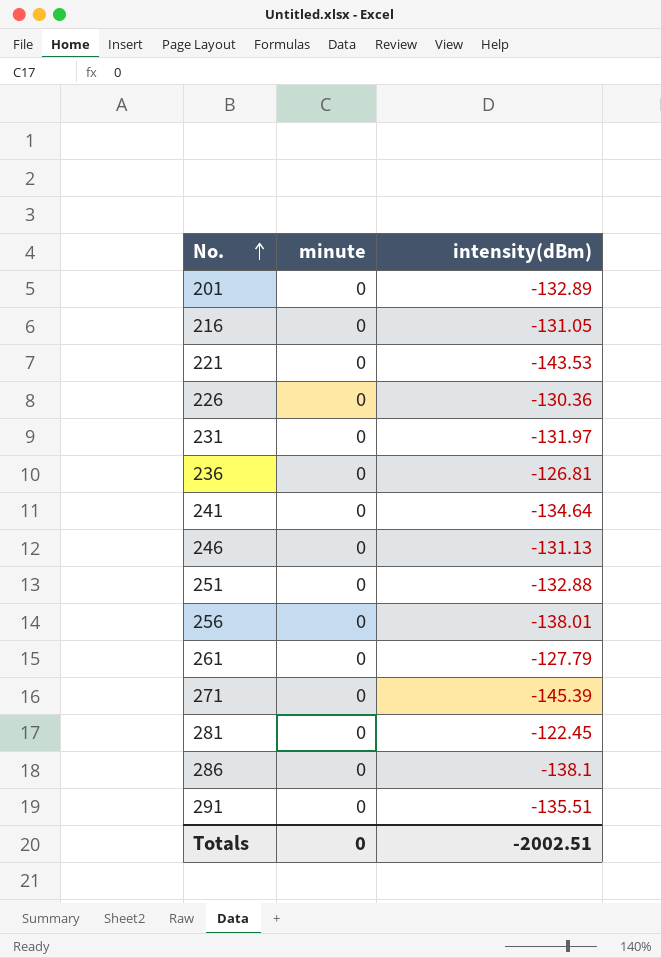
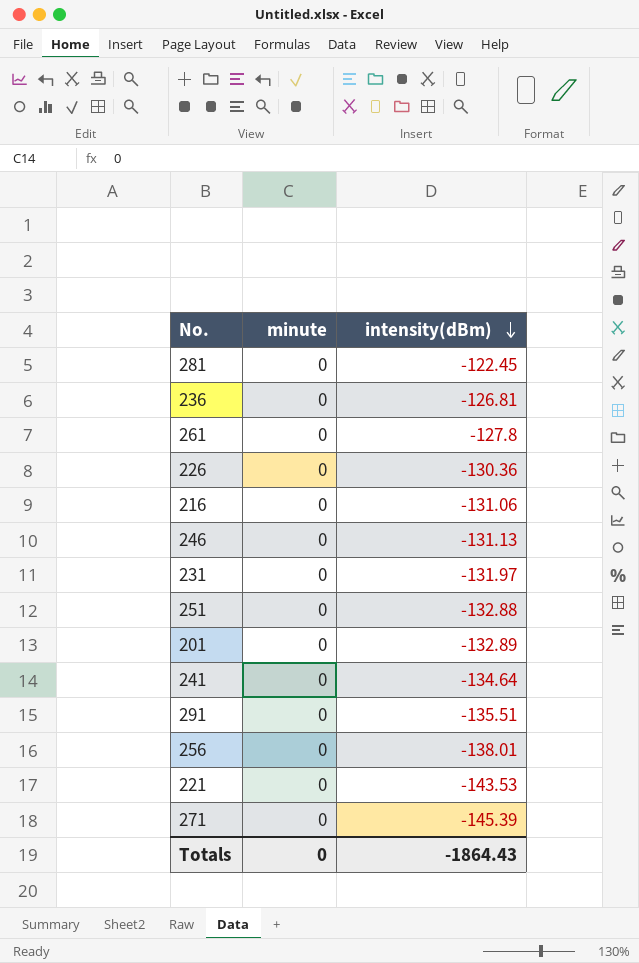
row order: No. ascending -> intensity(dBm) descending
row 286: 0 | -138.1 -> none
261 | intensity(dBm): -127.79 -> -127.8
216 | intensity(dBm): -131.05 -> -131.06
Totals | intensity(dBm): -2002.51 -> -1864.43

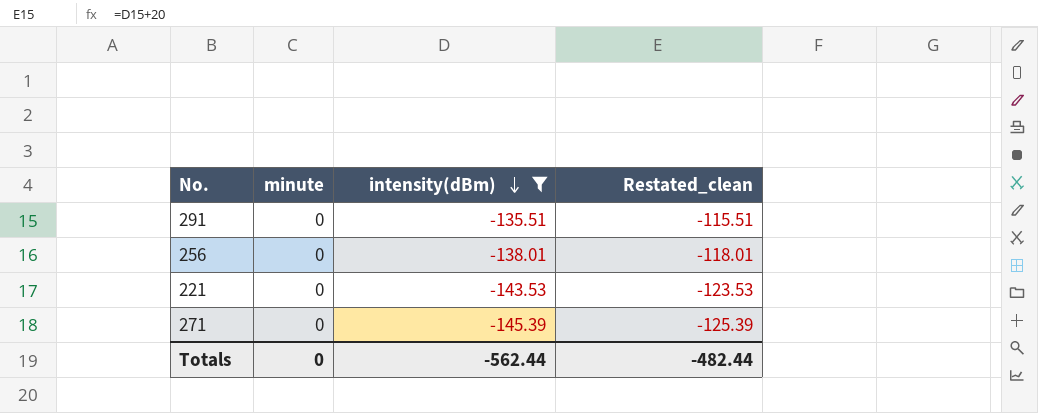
filter: none -> intensity(dBm) <= -135.51
column Restated_clean | formula: none -> [intensity(dBm)] + 20
Totals | intensity(dBm): -1864.43 -> -562.44

